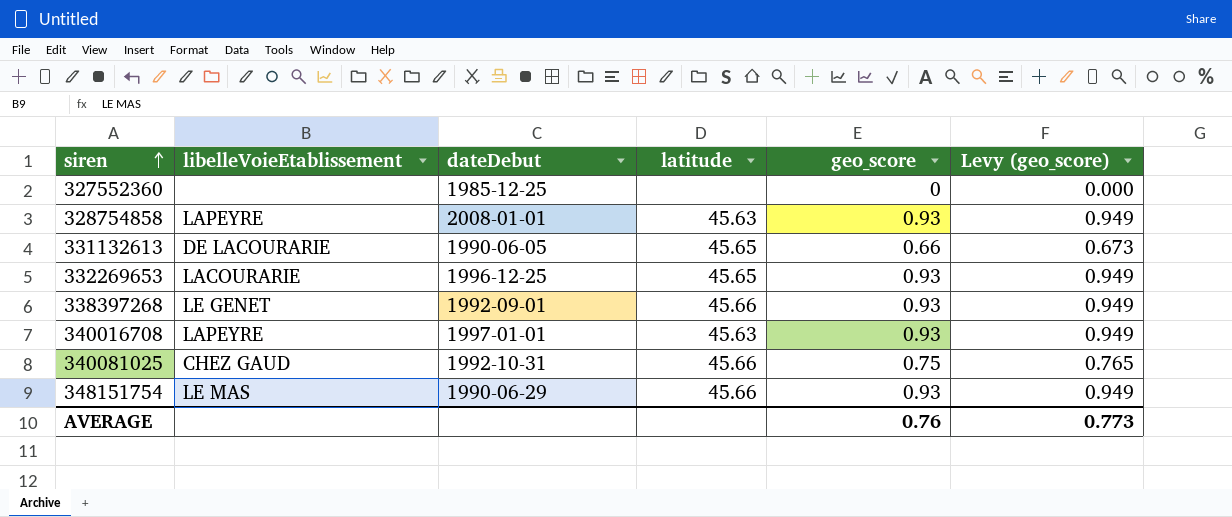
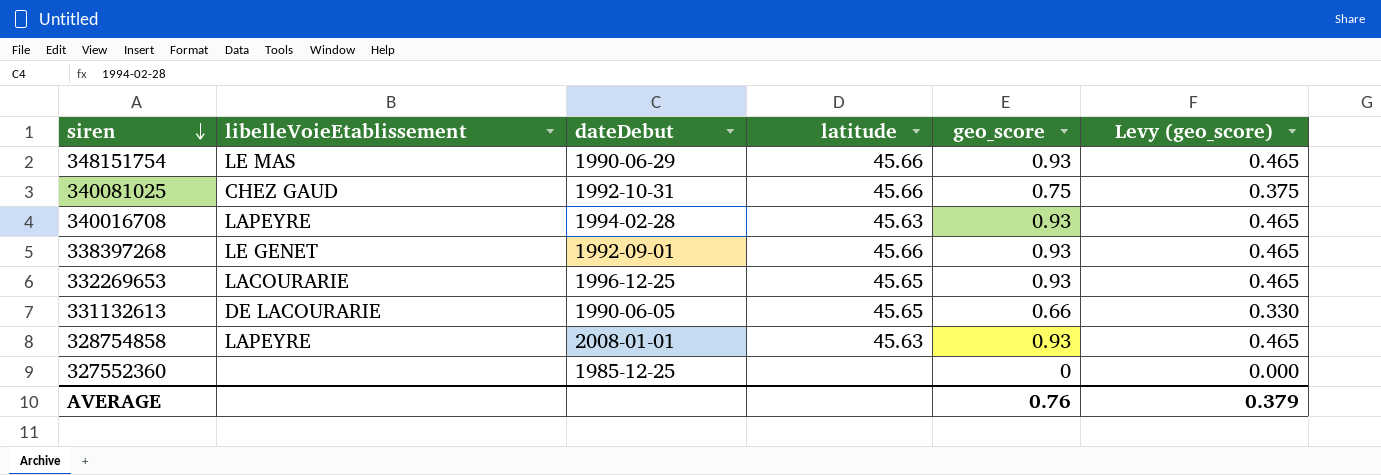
row order: siren ascending -> siren descending
column Levy (geo_score) | formula: [geo_score] * 1.02 -> [geo_score] * 0.5
340016708 | dateDebut: 1997-01-01 -> 1994-02-28
AVERAGE | Levy (geo_score): 0.773 -> 0.379

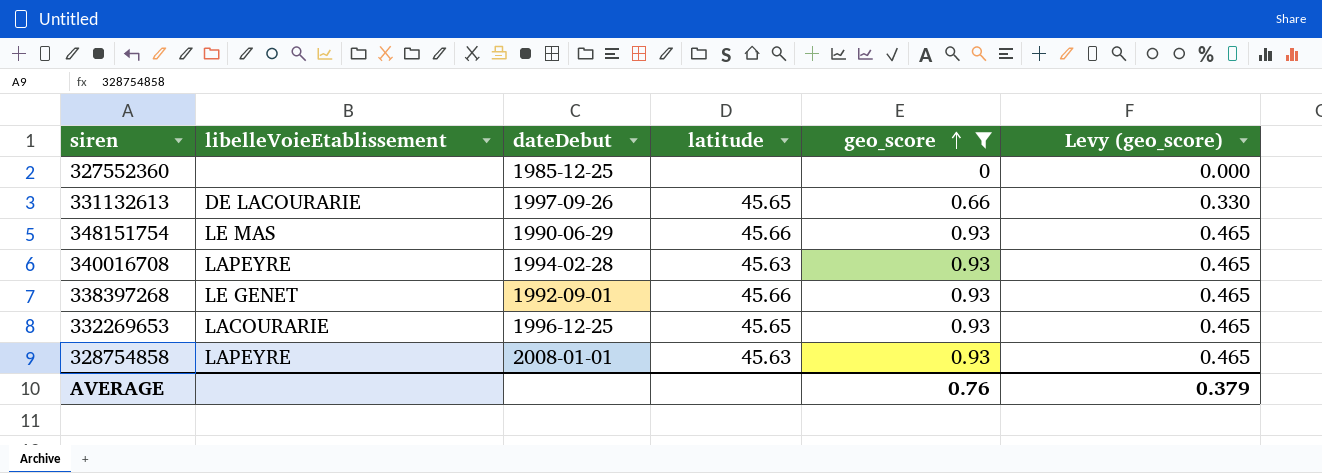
filter: none -> geo_score != 0.75
row order: siren descending -> geo_score ascending
331132613 | dateDebut: 1990-06-05 -> 1997-09-26

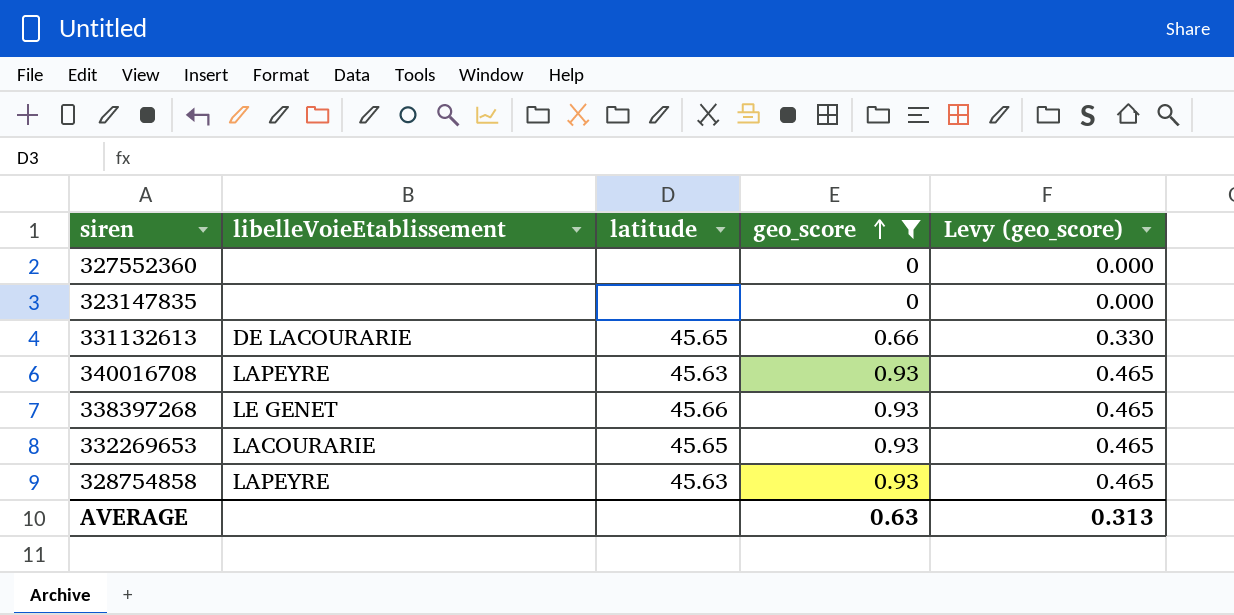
column dateDebut | position: 3 -> none
row 348151754: LE MAS | 1990-06-29 | 45.66 | 0.93 | 0.465 -> none
row 323147835: none -> none | none | 0 | 0.000
AVERAGE | geo_score: 0.76 -> 0.63
AVERAGE | Levy (geo_score): 0.379 -> 0.313

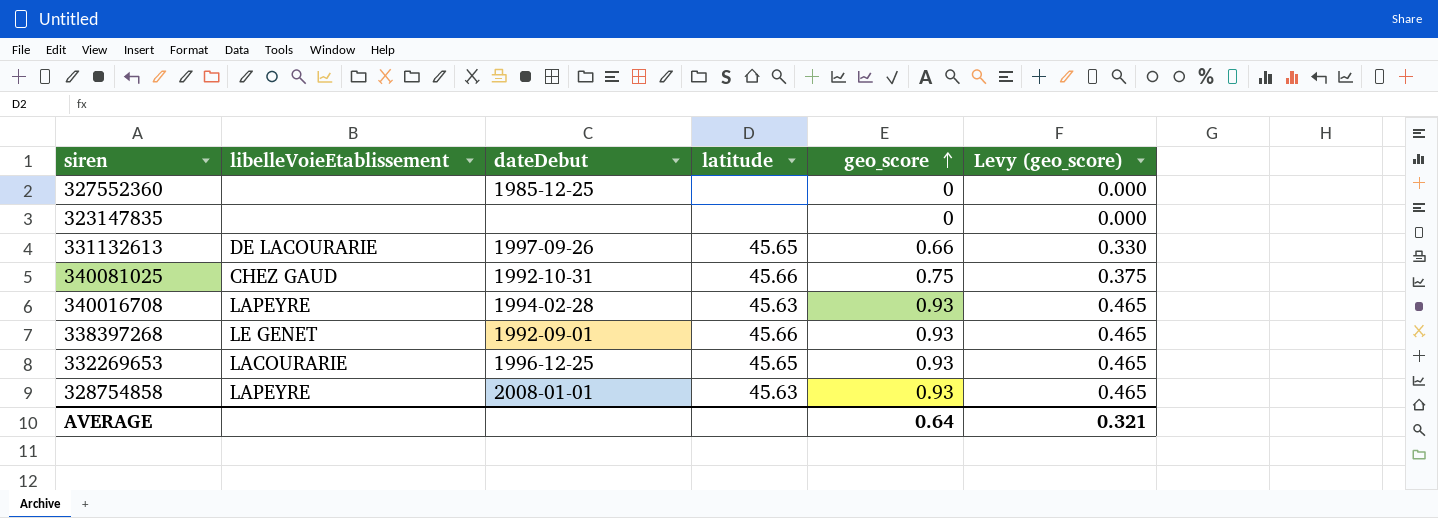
filter: geo_score != 0.75 -> none
column dateDebut | position: none -> 3
AVERAGE | geo_score: 0.63 -> 0.64
AVERAGE | Levy (geo_score): 0.313 -> 0.321

